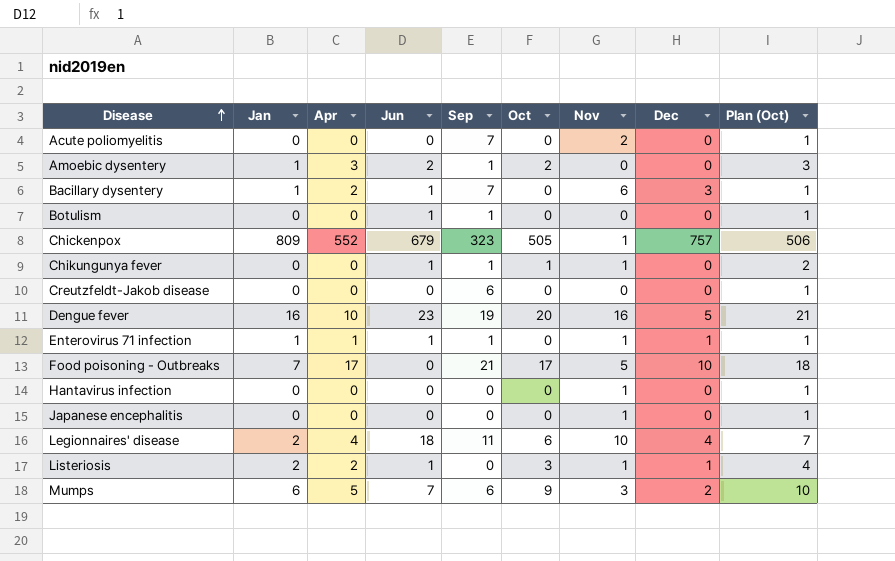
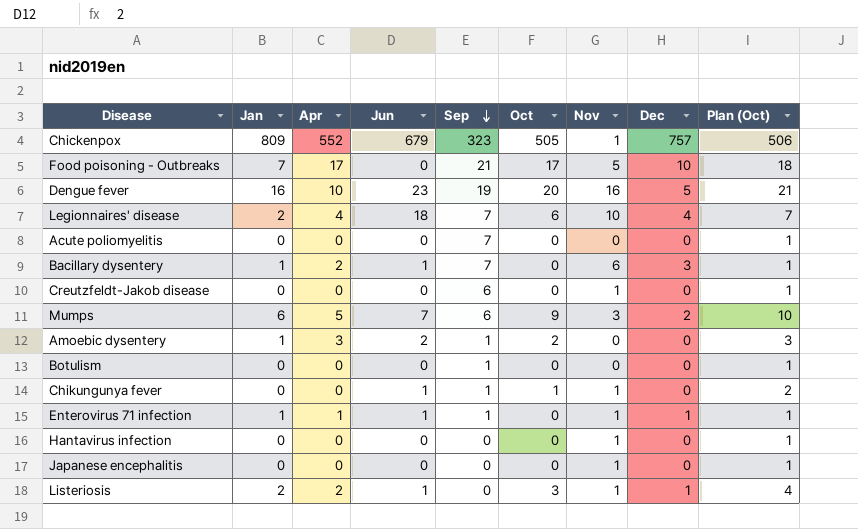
row order: Disease ascending -> Sep descending
Legionnaires' disease | Sep: 11 -> 7
Acute poliomyelitis | Nov: 2 -> 0
Creutzfeldt-Jakob disease | Nov: 0 -> 1
Botulism | Jun: 1 -> 0

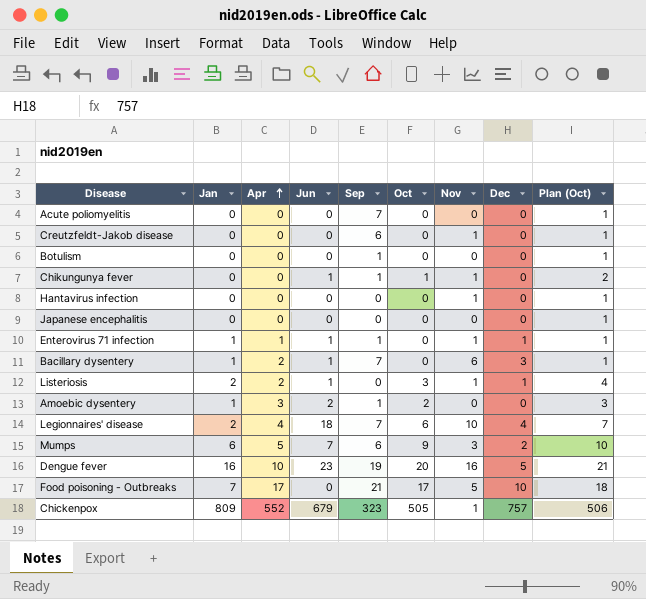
row order: Sep descending -> Apr ascending
Japanese encephalitis | Nov: 1 -> 0

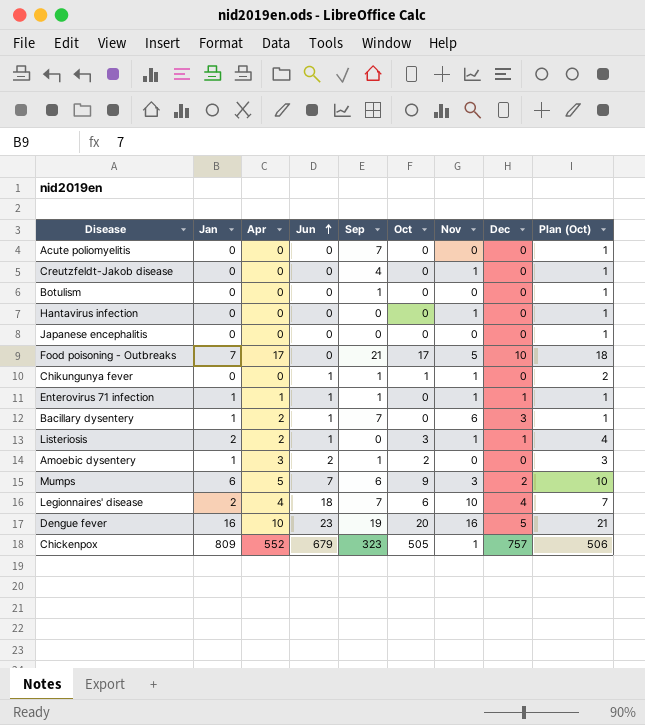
row order: Apr ascending -> Jun ascending
Creutzfeldt-Jakob disease | Sep: 6 -> 4

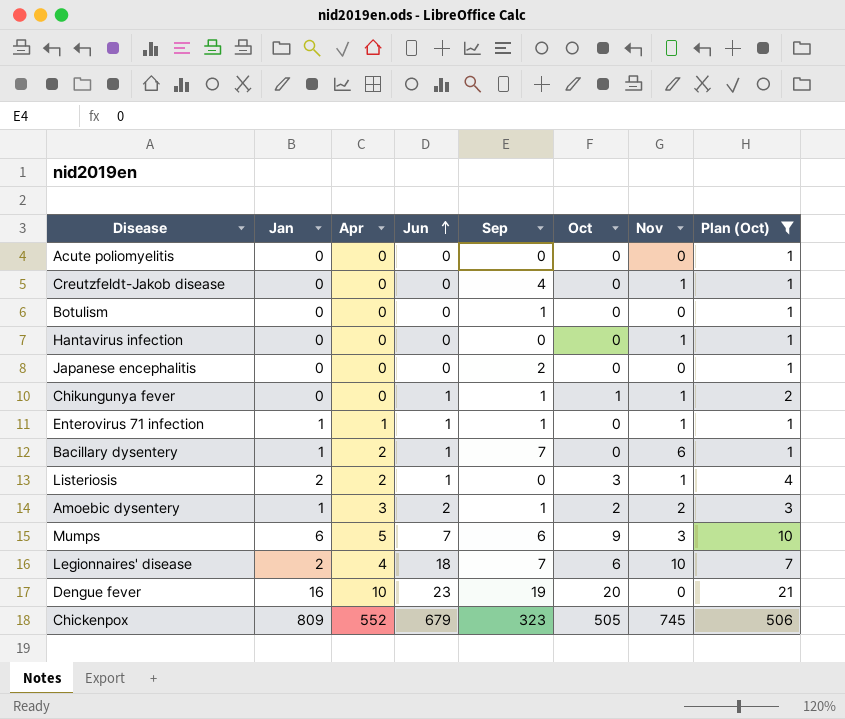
filter: none -> Plan (Oct) != 18
column Dec | position: 8 -> none
Acute poliomyelitis | Sep: 7 -> 0
Japanese encephalitis | Sep: 0 -> 2
Amoebic dysentery | Nov: 0 -> 2
Dengue fever | Nov: 16 -> 0
Chickenpox | Nov: 1 -> 745

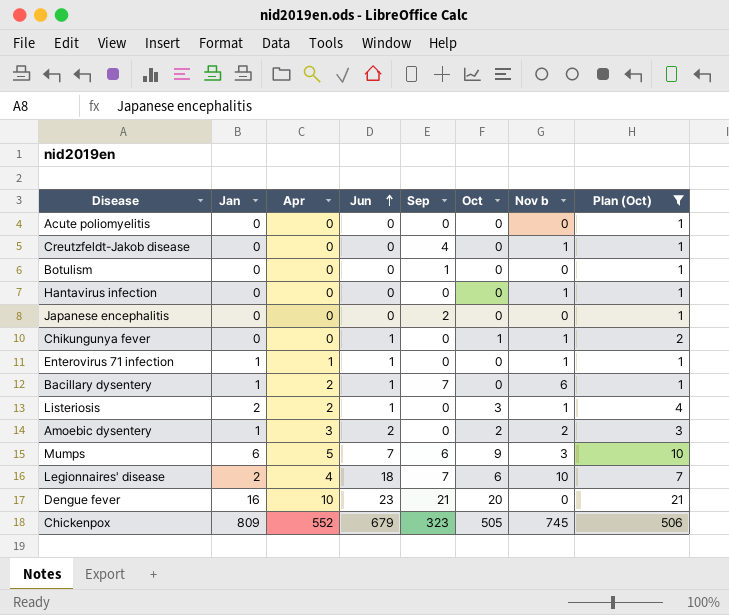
column name: Nov -> Nov b
Chikungunya fever | Sep: 1 -> 0
Enterovirus 71 infection | Sep: 1 -> 0
Amoebic dysentery | Sep: 1 -> 0
Dengue fever | Sep: 19 -> 21

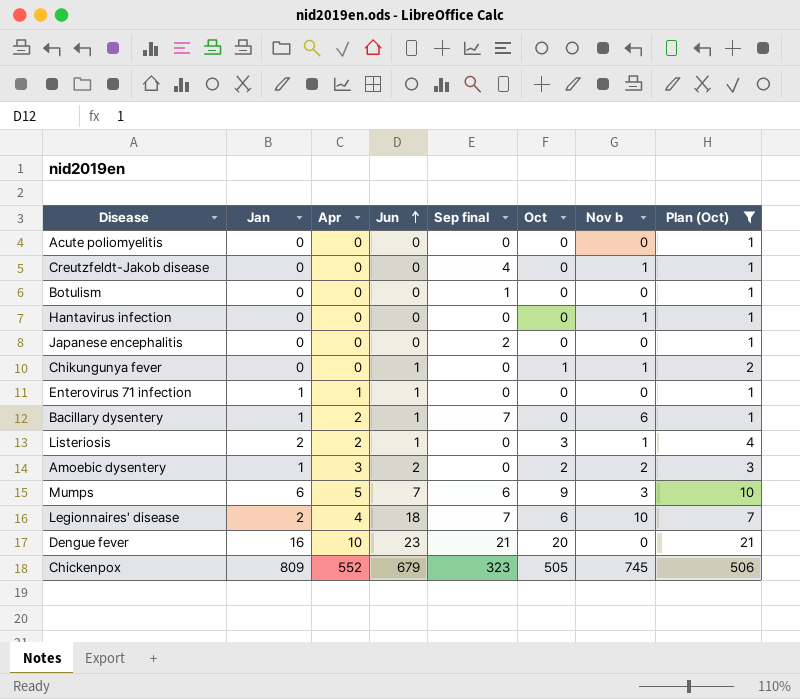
column name: Sep -> Sep final
Enterovirus 71 infection | Nov b: 1 -> 0

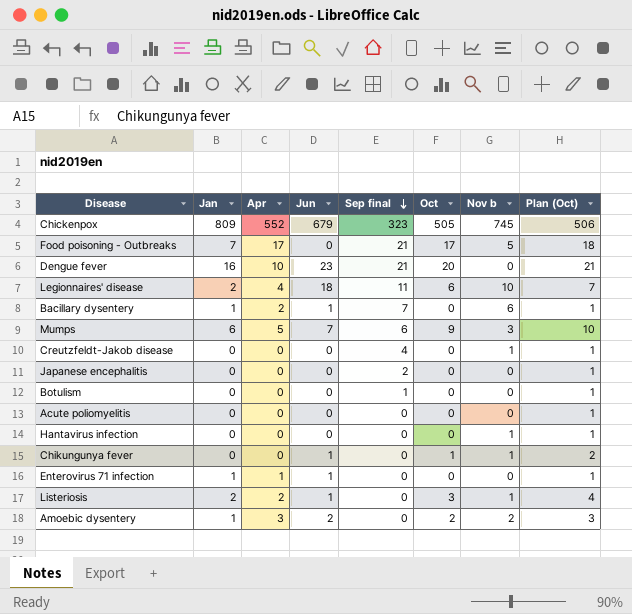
filter: Plan (Oct) != 18 -> none
row order: Jun ascending -> Sep final descending
Legionnaires' disease | Sep final: 7 -> 11

